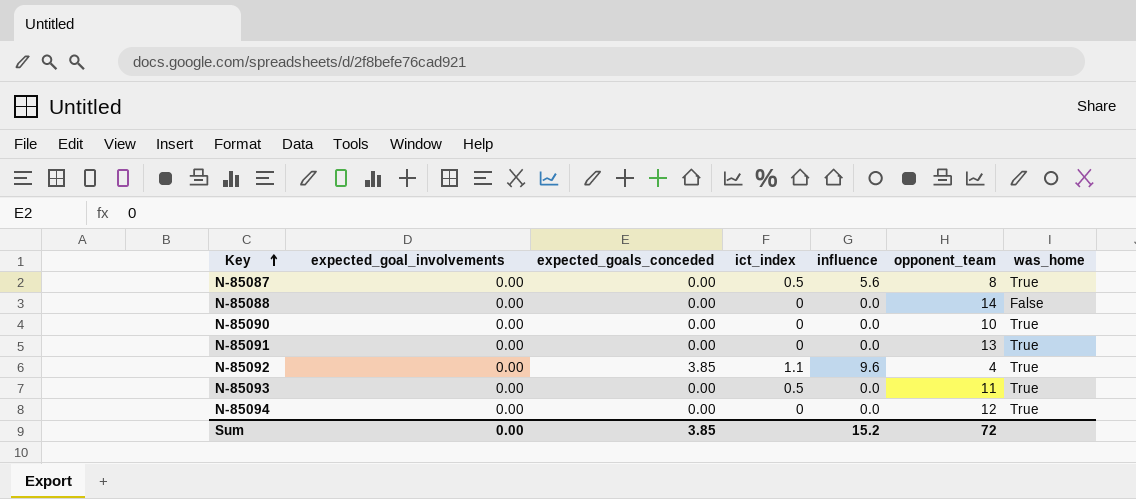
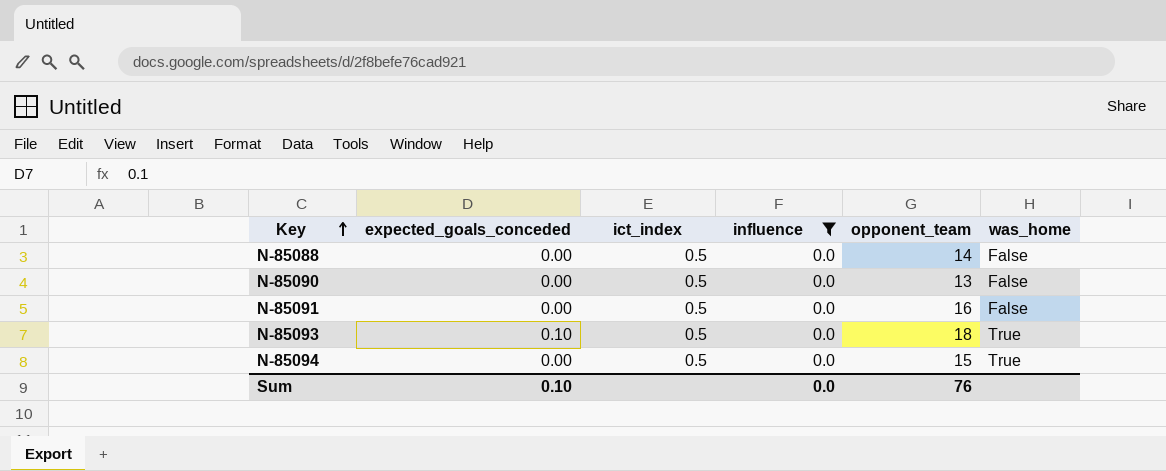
filter: none -> influence = 0.0
column expected_goal_involvements | position: 2 -> none
N-85088 | ict_index: 0 -> 0.5
N-85090 | ict_index: 0 -> 0.5
N-85090 | opponent_team: 10 -> 13
N-85090 | was_home: True -> False
N-85091 | ict_index: 0 -> 0.5
N-85091 | opponent_team: 13 -> 16
N-85091 | was_home: True -> False
N-85093 | expected_goals_conceded: 0.00 -> 0.10
N-85093 | opponent_team: 11 -> 18
N-85094 | ict_index: 0 -> 0.5
N-85094 | opponent_team: 12 -> 15
Sum | expected_goals_conceded: 3.85 -> 0.10
Sum | influence: 15.2 -> 0.0
Sum | opponent_team: 72 -> 76

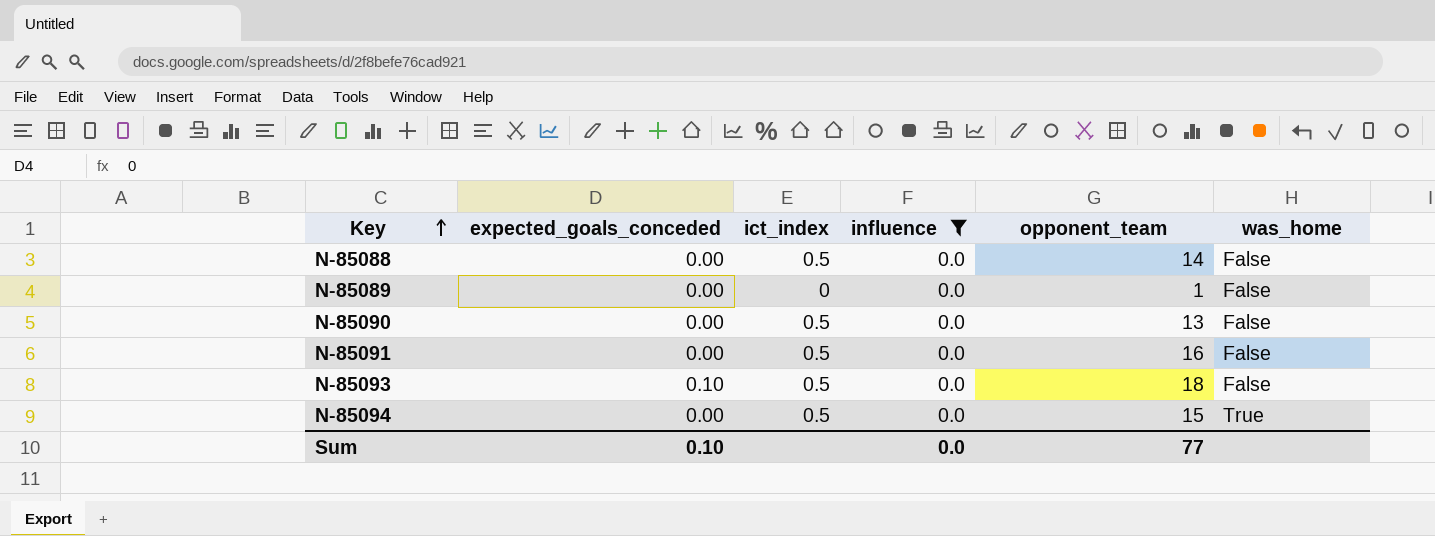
row N-85089: none -> 0.00 | 0 | 0.0 | 1 | False
N-85093 | was_home: True -> False
Sum | opponent_team: 76 -> 77

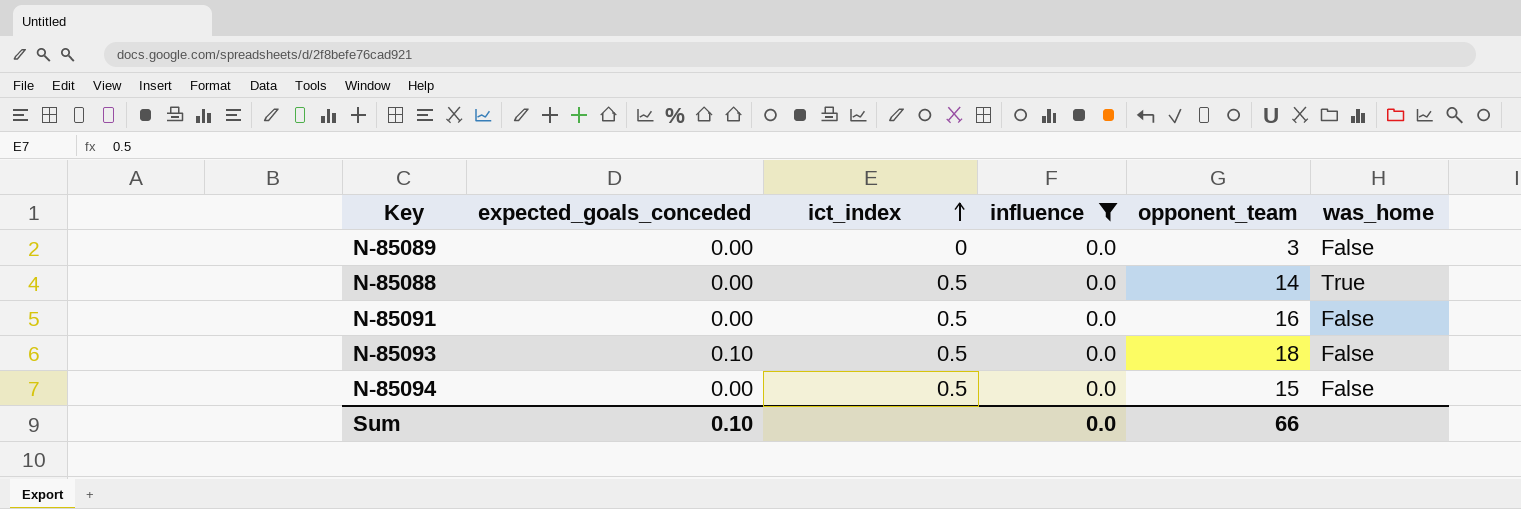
row order: Key ascending -> ict_index ascending
row N-85090: 0.00 | 0.5 | 0.0 | 13 | False -> none
N-85089 | opponent_team: 1 -> 3
N-85088 | was_home: False -> True
N-85094 | was_home: True -> False
Sum | opponent_team: 77 -> 66

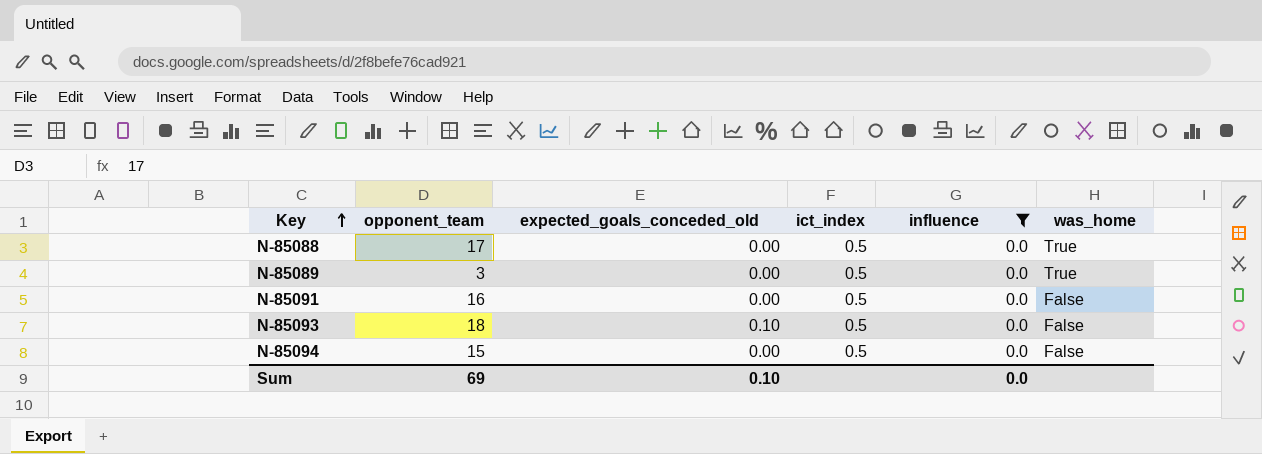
row order: ict_index ascending -> Key ascending
column opponent_team | position: 5 -> 2
column name: expected_goals_conceded -> expected_goals_conceded_old
N-85088 | opponent_team: 14 -> 17
N-85089 | ict_index: 0 -> 0.5
N-85089 | was_home: False -> True
Sum | opponent_team: 66 -> 69

